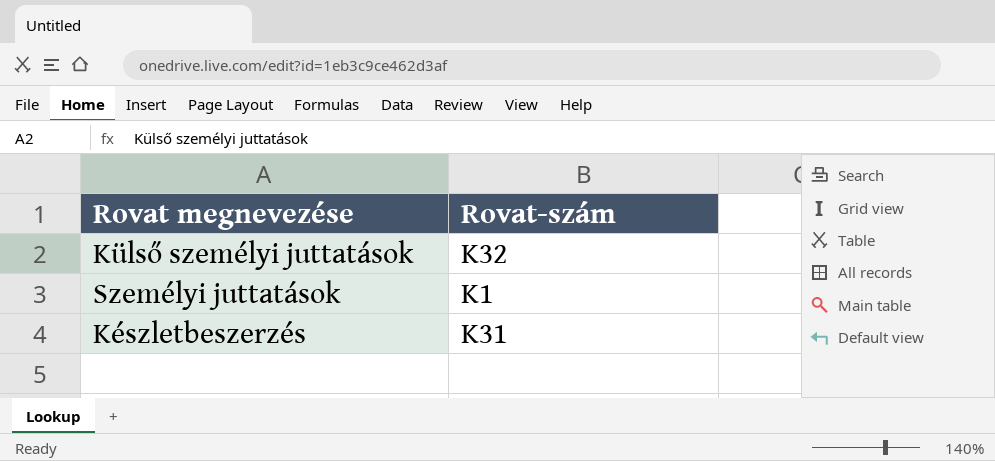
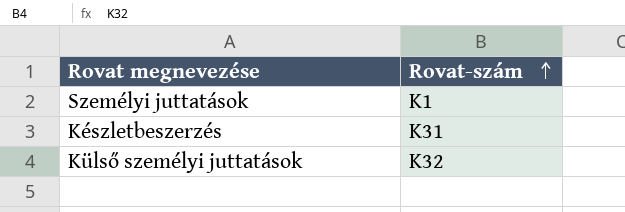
row order: none -> Rovat-szám ascending

